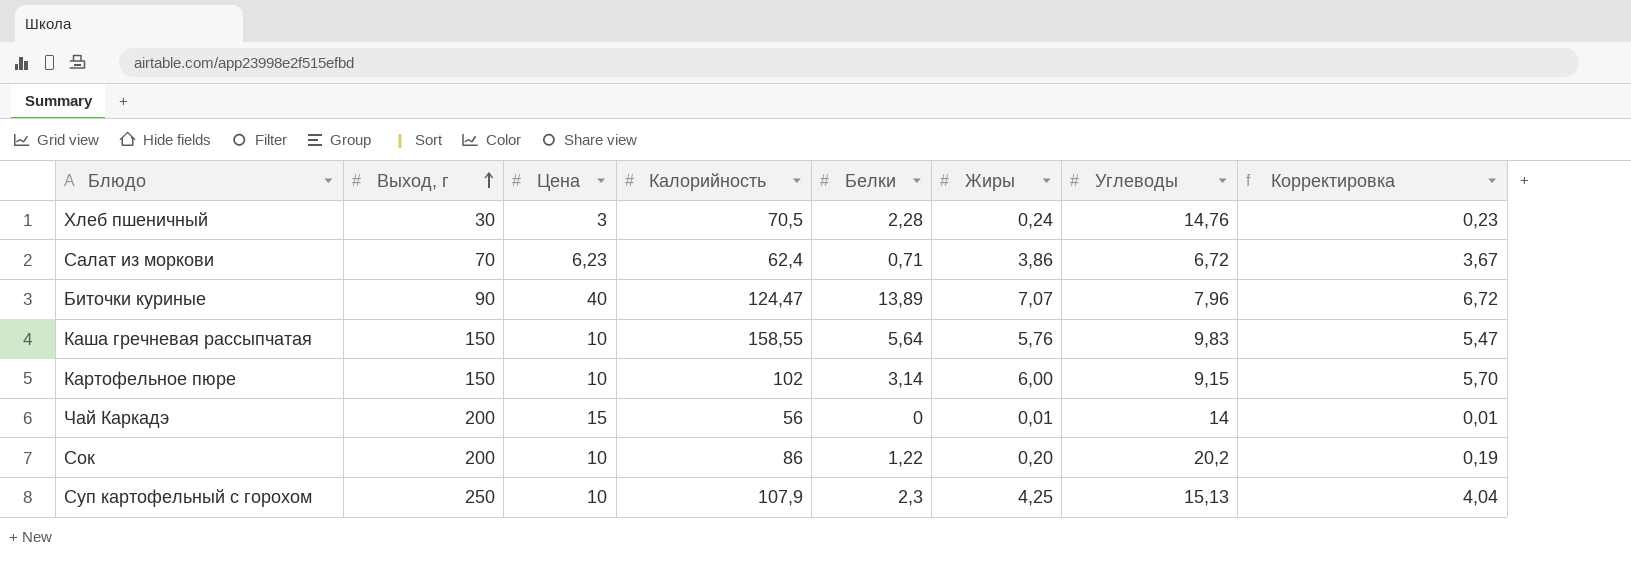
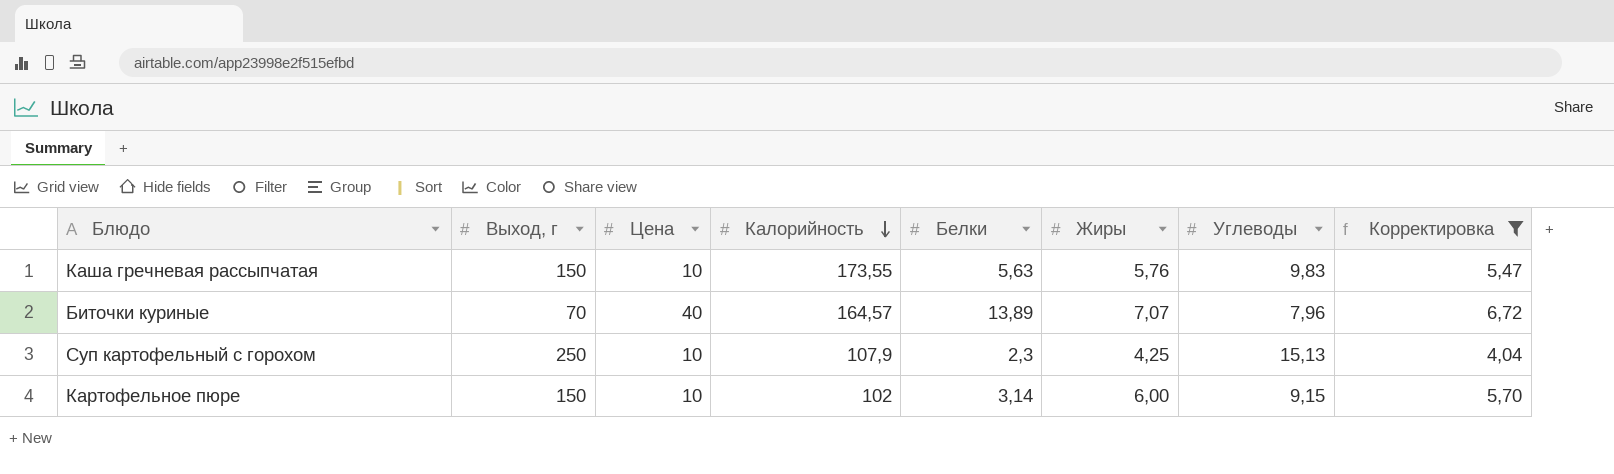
filter: none -> Корректировка >= 4,04
row order: Выход, г ascending -> Калорийность descending
Каша гречневая рассыпчатая | Калорийность: 158,55 -> 173,55
Каша гречневая рассыпчатая | Белки: 5,64 -> 5,63
Биточки куриные | Выход, г: 90 -> 70
Биточки куриные | Калорийность: 124,47 -> 164,57

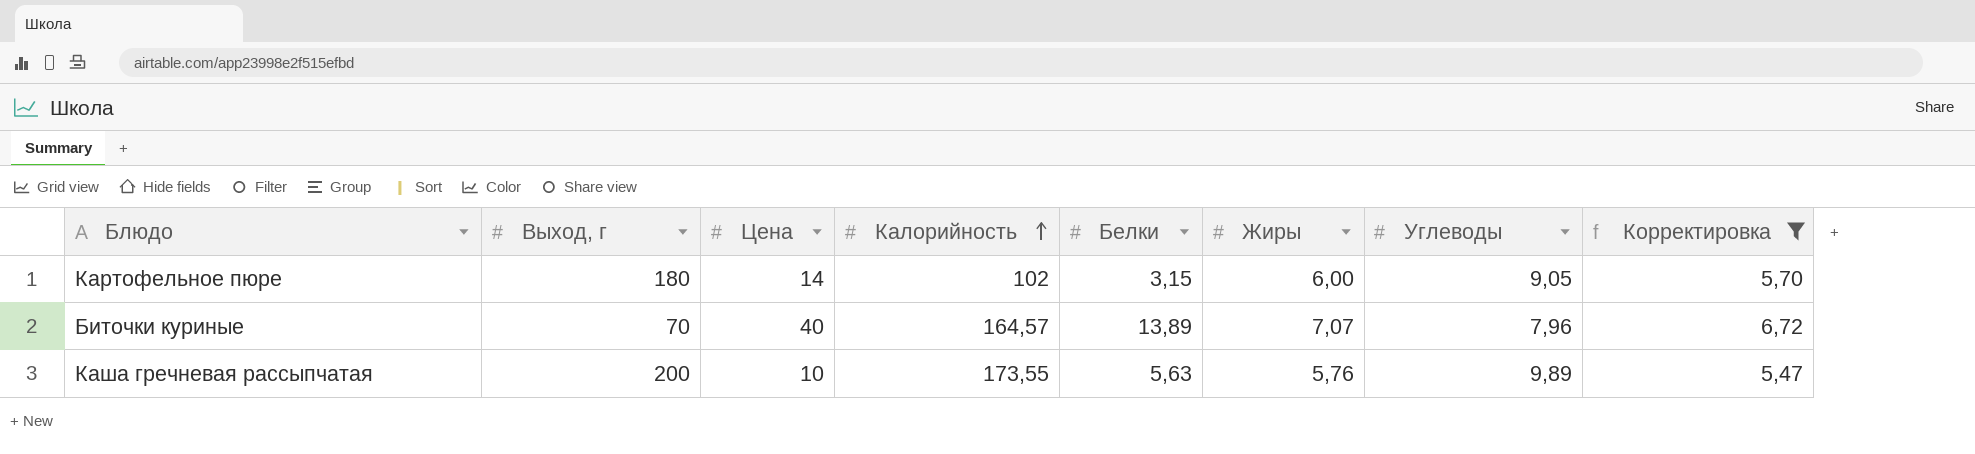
row order: Калорийность descending -> Калорийность ascending
row Суп картофельный с горохом: 250 | 10 | 107,9 | 2,3 | 4,25 | 15,13 | 4,04 -> none
Картофельное пюре | Выход, г: 150 -> 180
Картофельное пюре | Цена: 10 -> 14
Картофельное пюре | Белки: 3,14 -> 3,15
Картофельное пюре | Углеводы: 9,15 -> 9,05
Каша гречневая рассыпчатая | Выход, г: 150 -> 200
Каша гречневая рассыпчатая | Углеводы: 9,83 -> 9,89

